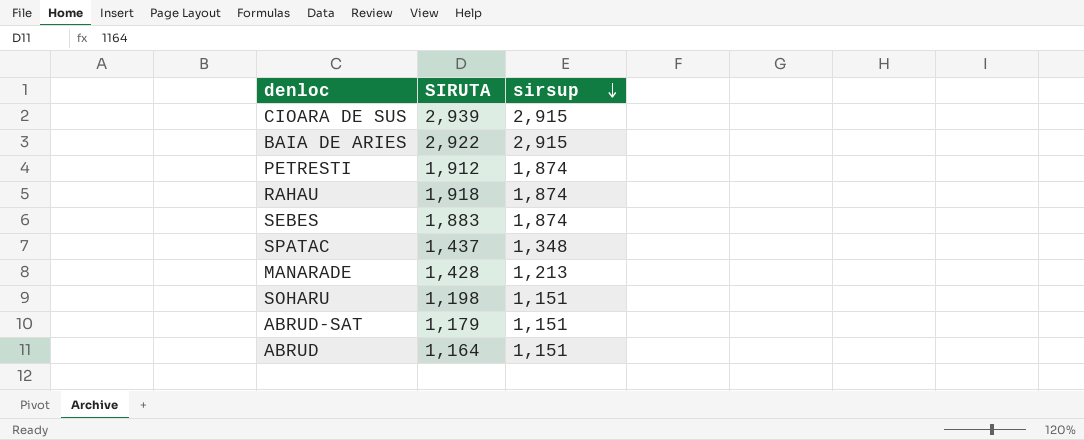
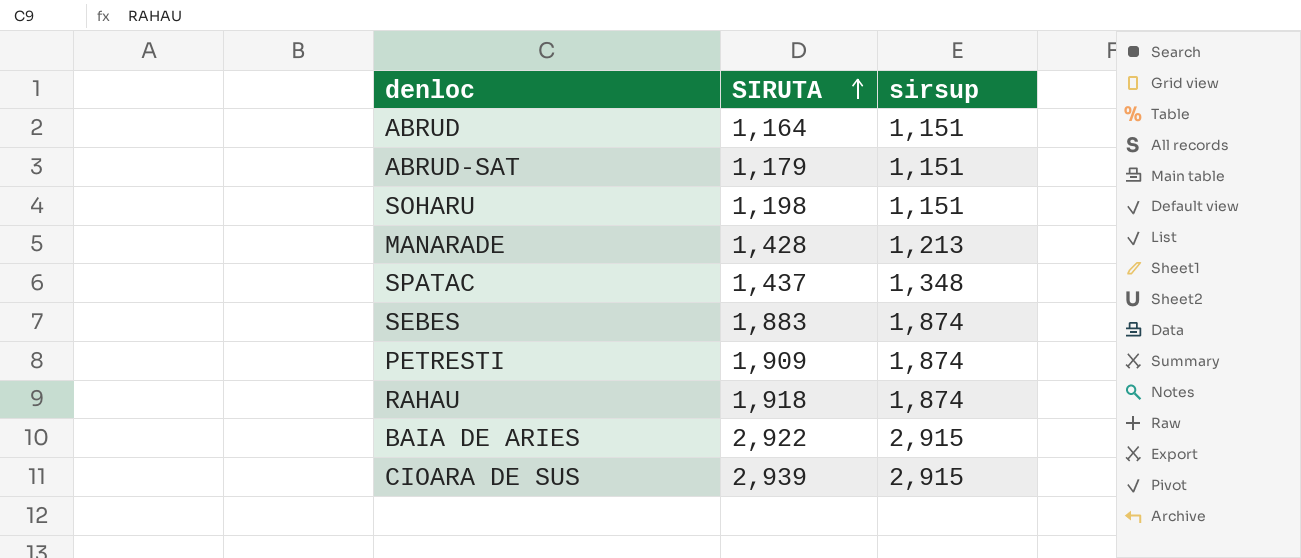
row order: sirsup descending -> SIRUTA ascending
PETRESTI | SIRUTA: 1,912 -> 1,909

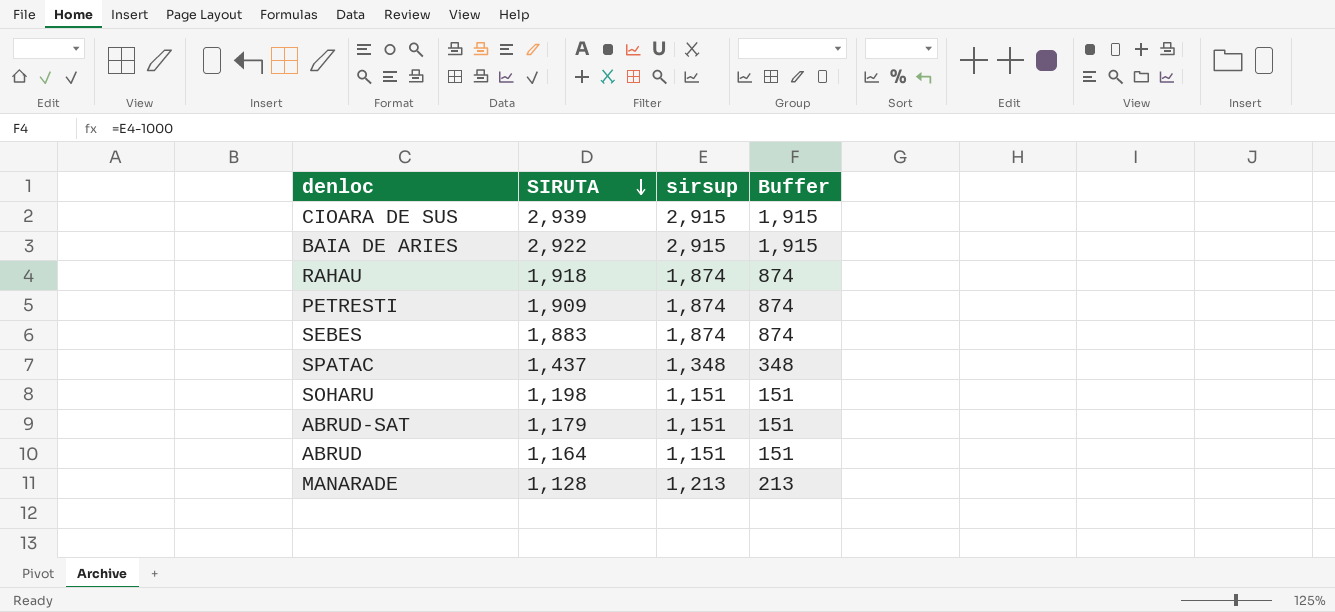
row order: SIRUTA ascending -> SIRUTA descending
column Buffer | formula: none -> [sirsup] - 1000
MANARADE | SIRUTA: 1,428 -> 1,128

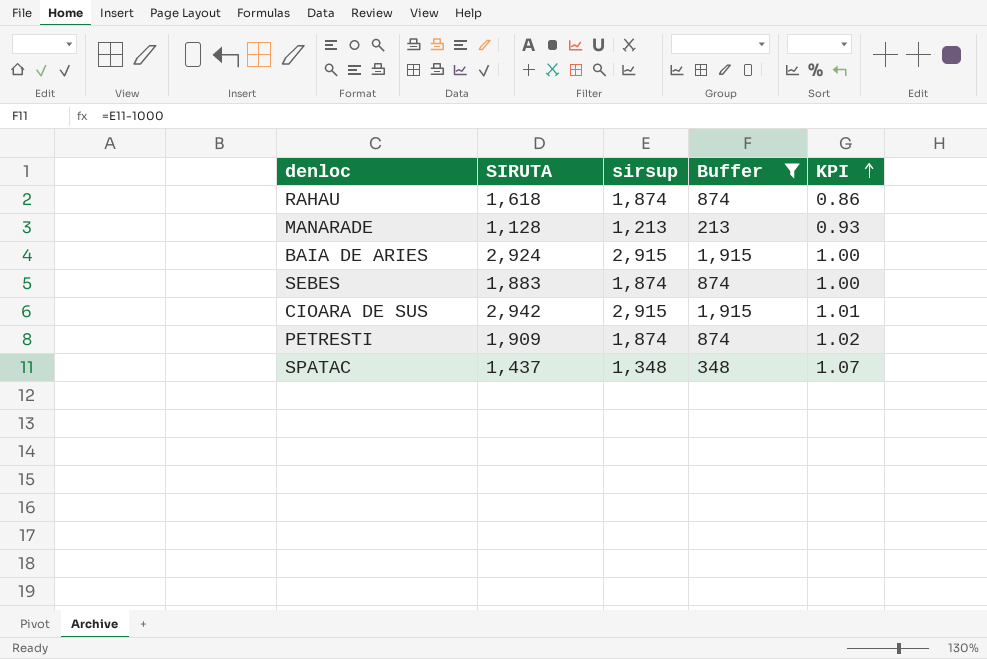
filter: none -> Buffer != 151
row order: SIRUTA descending -> KPI ascending
column KPI | formula: none -> [SIRUTA] / [sirsup]
RAHAU | SIRUTA: 1,918 -> 1,618
BAIA DE ARIES | SIRUTA: 2,922 -> 2,924
CIOARA DE SUS | SIRUTA: 2,939 -> 2,942

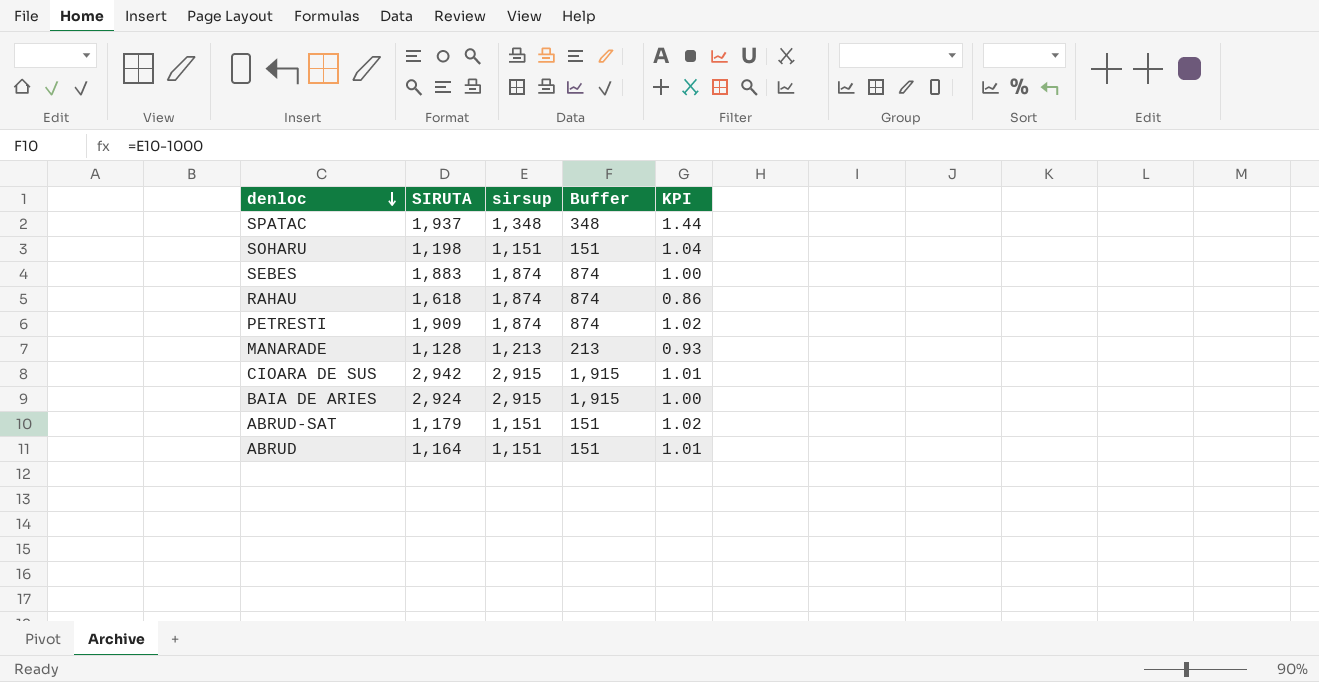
filter: Buffer != 151 -> none
row order: KPI ascending -> denloc descending
SPATAC | SIRUTA: 1,437 -> 1,937
SPATAC | KPI: 1.07 -> 1.44

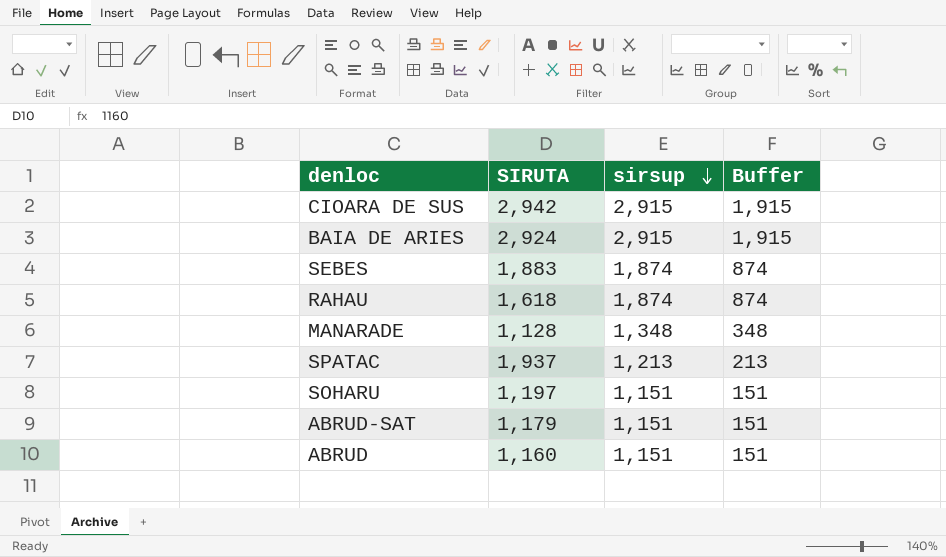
row order: denloc descending -> sirsup descending
column KPI | formula: [SIRUTA] / [sirsup] -> none
row PETRESTI: 1,909 | 1,874 | 874 | 1.02 -> none
MANARADE | sirsup: 1,213 -> 1,348
MANARADE | Buffer: 213 -> 348
SPATAC | sirsup: 1,348 -> 1,213
SPATAC | Buffer: 348 -> 213
SOHARU | SIRUTA: 1,198 -> 1,197
ABRUD | SIRUTA: 1,164 -> 1,160

